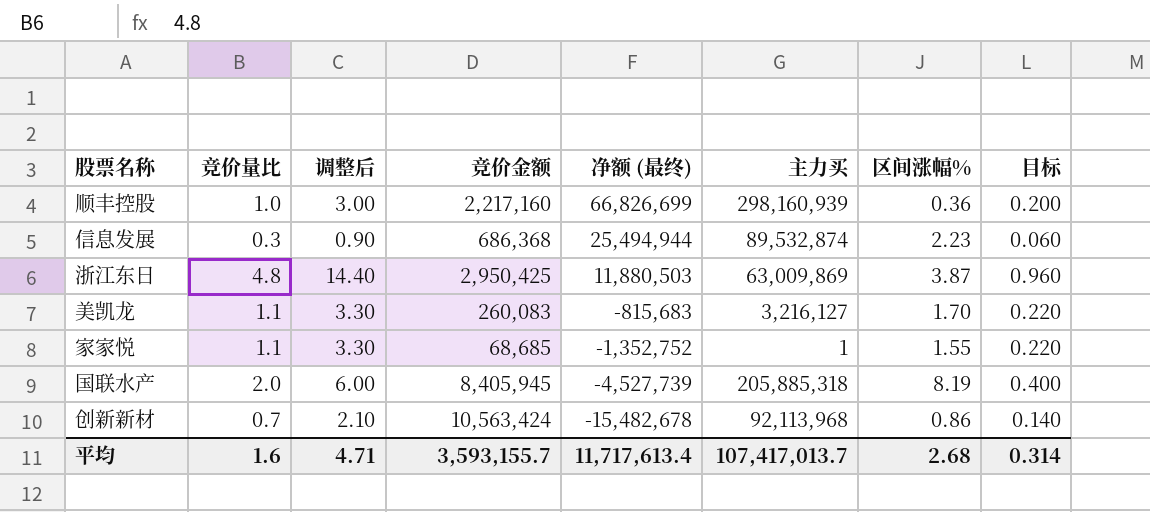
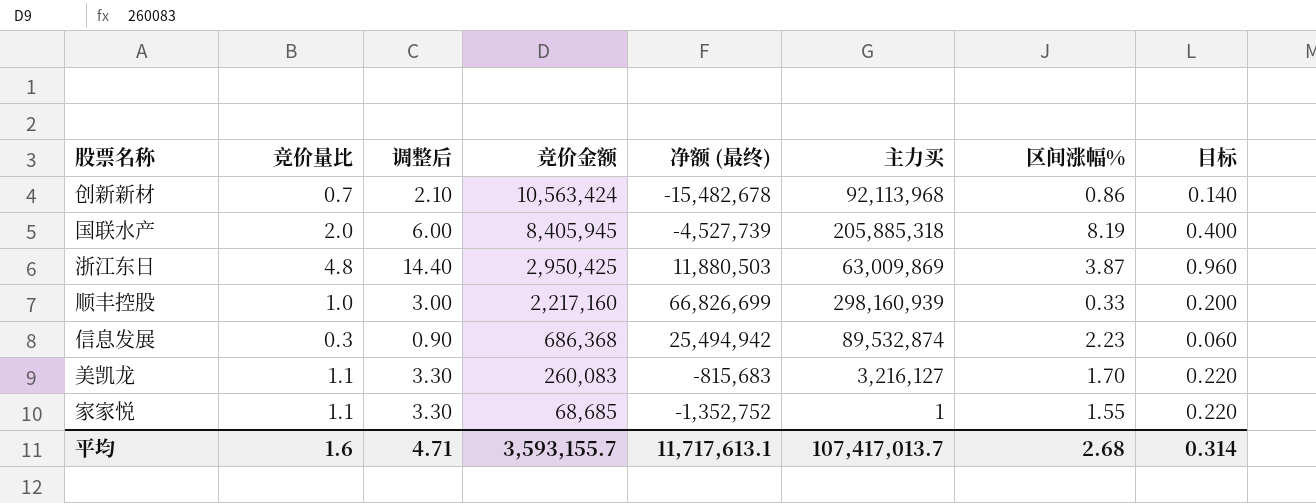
row order: 净额 (最终) descending -> 竞价金额 descending
顺丰控股 | 区间涨幅%: 0.36 -> 0.33
信息发展 | 净额 (最终): 25,494,944 -> 25,494,942
平均 | 净额 (最终): 11,717,613.4 -> 11,717,613.1

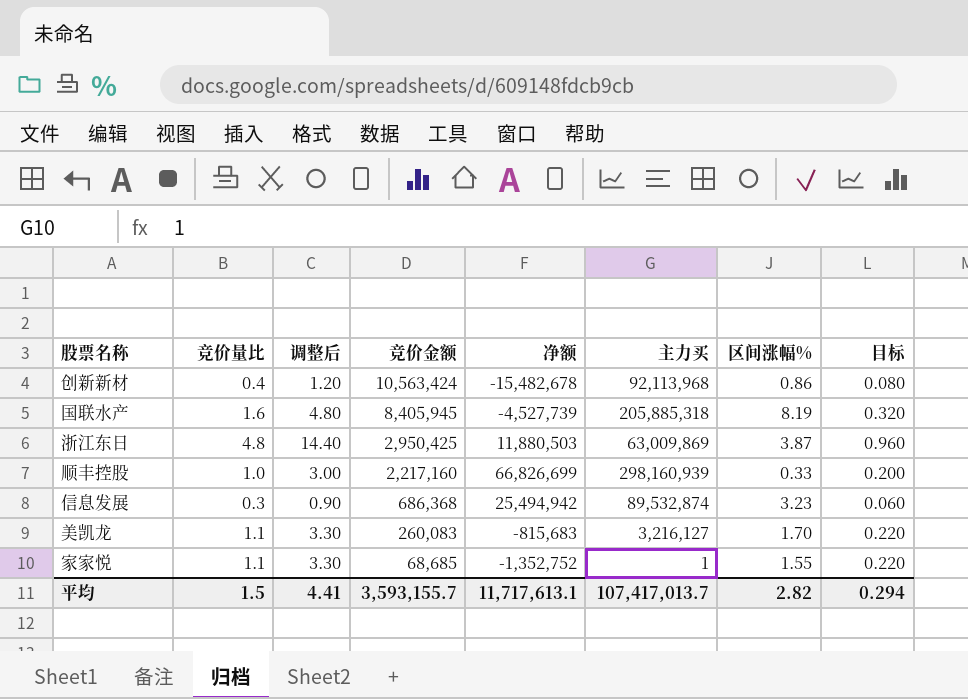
column name: 净额 (最终) -> 净额
创新新材 | 竞价量比: 0.7 -> 0.4
创新新材 | 调整后: 2.10 -> 1.20
创新新材 | 目标: 0.140 -> 0.080
国联水产 | 竞价量比: 2.0 -> 1.6
国联水产 | 调整后: 6.00 -> 4.80
国联水产 | 目标: 0.400 -> 0.320
信息发展 | 区间涨幅%: 2.23 -> 3.23
平均 | 竞价量比: 1.6 -> 1.5
平均 | 调整后: 4.71 -> 4.41
平均 | 区间涨幅%: 2.68 -> 2.82
平均 | 目标: 0.314 -> 0.294

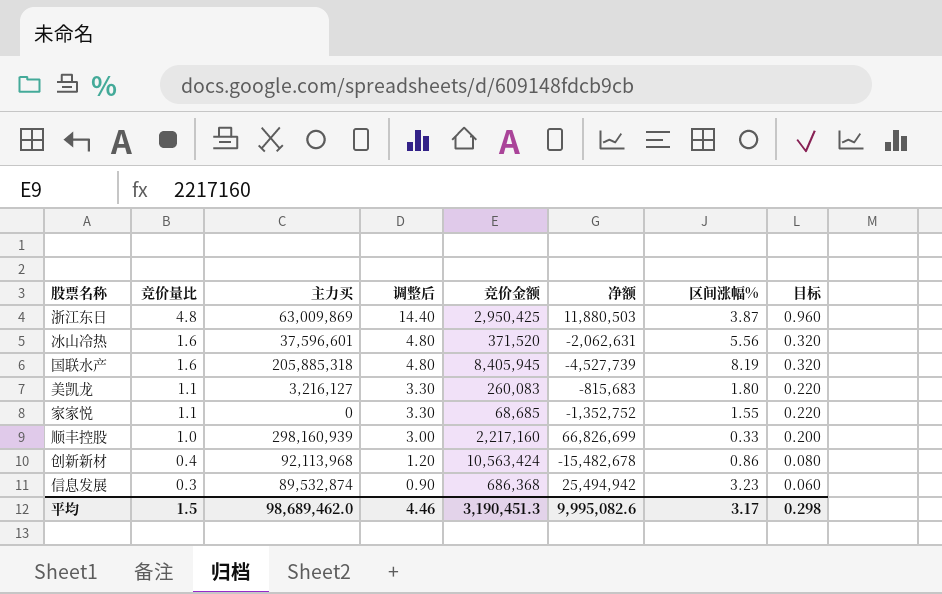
row order: 竞价金额 descending -> 竞价量比 descending
column 主力买 | position: 6 -> 3
row 冰山冷热: none -> 1.6 | 37,596,601 | 4.80 | 371,520 | -2,062,631 | 5.56 | 0.320
美凯龙 | 区间涨幅%: 1.70 -> 1.80
家家悦 | 主力买: 1 -> 0
平均 | 主力买: 107,417,013.7 -> 98,689,462.0
平均 | 调整后: 4.41 -> 4.46
平均 | 竞价金额: 3,593,155.7 -> 3,190,451.3
平均 | 净额: 11,717,613.1 -> 9,995,082.6
平均 | 区间涨幅%: 2.82 -> 3.17
平均 | 目标: 0.294 -> 0.298

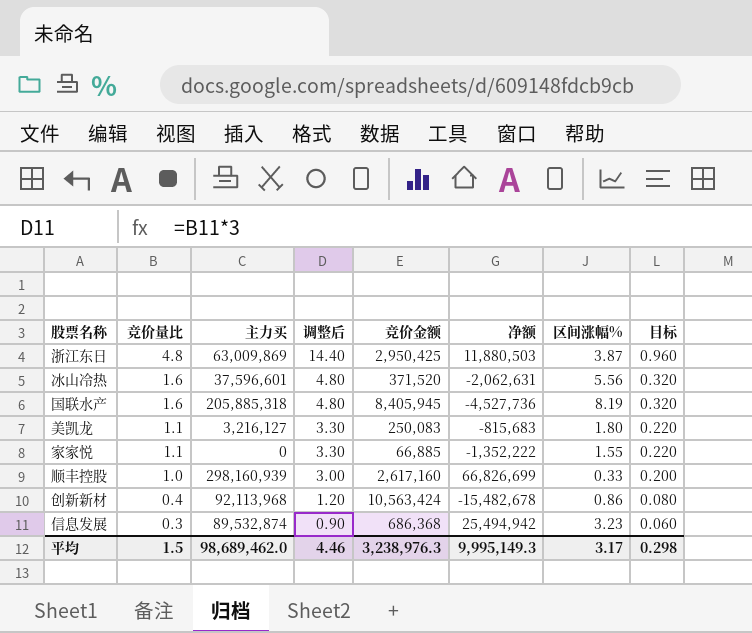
国联水产 | 净额: -4,527,739 -> -4,527,736
美凯龙 | 竞价金额: 260,083 -> 250,083
家家悦 | 竞价金额: 68,685 -> 66,885
家家悦 | 净额: -1,352,752 -> -1,352,222
顺丰控股 | 竞价金额: 2,217,160 -> 2,617,160
平均 | 竞价金额: 3,190,451.3 -> 3,238,976.3
平均 | 净额: 9,995,082.6 -> 9,995,149.3

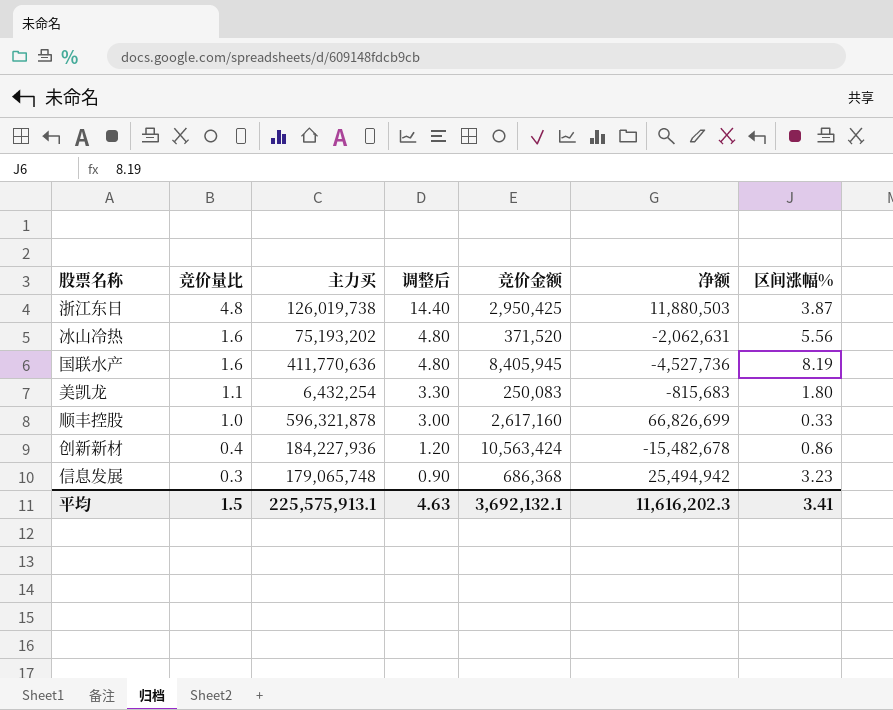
column 目标 | formula: [竞价量比] * 0.2 -> none
row 家家悦: 1.1 | 0 | 3.30 | 66,885 | -1,352,222 | 1.55 | 0.220 -> none
浙江东日 | 主力买: 63,009,869 -> 126,019,738
冰山冷热 | 主力买: 37,596,601 -> 75,193,202
国联水产 | 主力买: 205,885,318 -> 411,770,636
美凯龙 | 主力买: 3,216,127 -> 6,432,254
顺丰控股 | 主力买: 298,160,939 -> 596,321,878
创新新材 | 主力买: 92,113,968 -> 184,227,936
信息发展 | 主力买: 89,532,874 -> 179,065,748
平均 | 主力买: 98,689,462.0 -> 225,575,913.1
平均 | 调整后: 4.46 -> 4.63
平均 | 竞价金额: 3,238,976.3 -> 3,692,132.1
平均 | 净额: 9,995,149.3 -> 11,616,202.3
平均 | 区间涨幅%: 3.17 -> 3.41

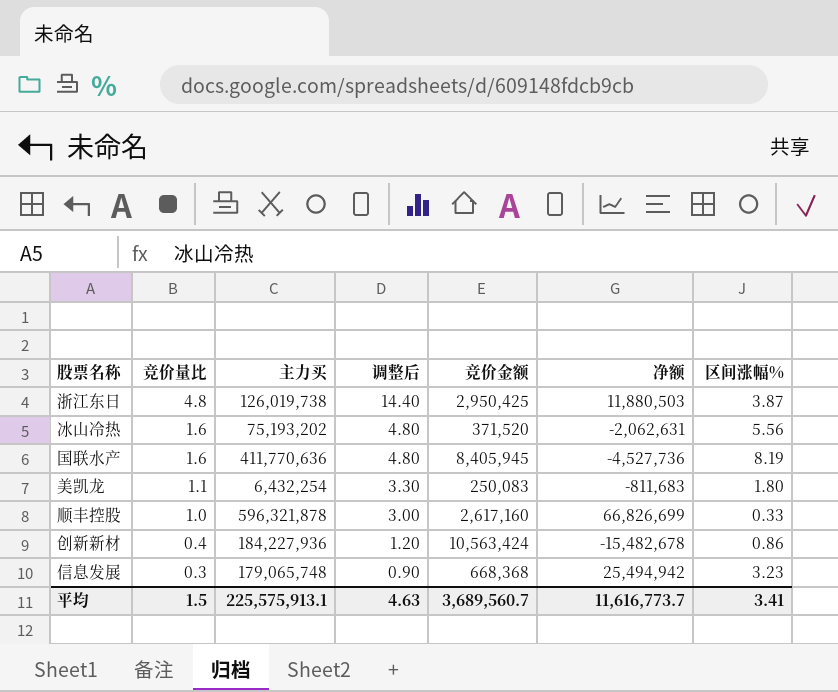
美凯龙 | 净额: -815,683 -> -811,683
信息发展 | 竞价金额: 686,368 -> 668,368
平均 | 竞价金额: 3,692,132.1 -> 3,689,560.7
平均 | 净额: 11,616,202.3 -> 11,616,773.7

